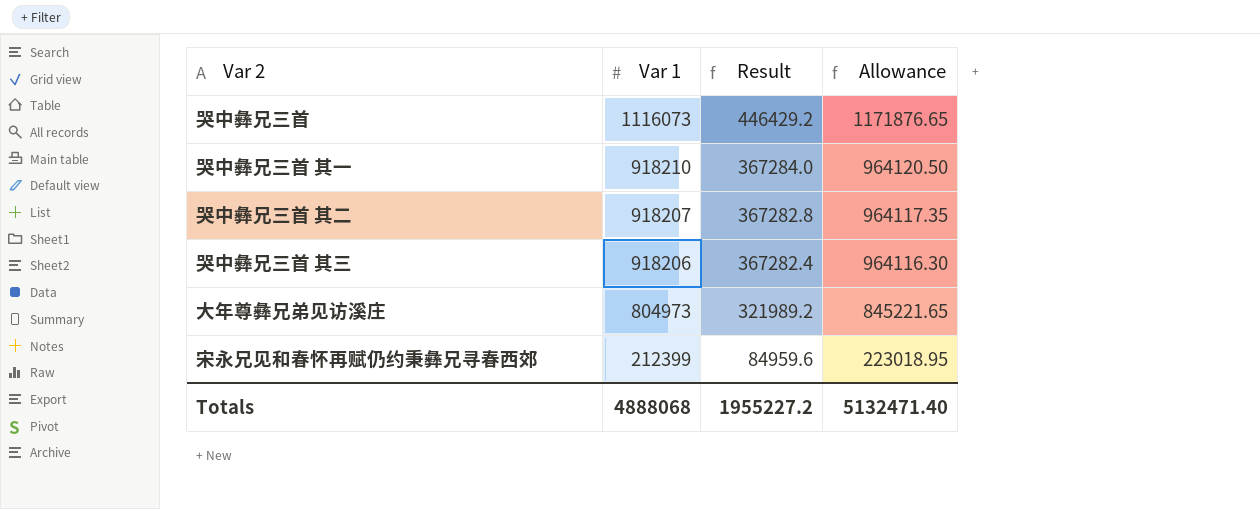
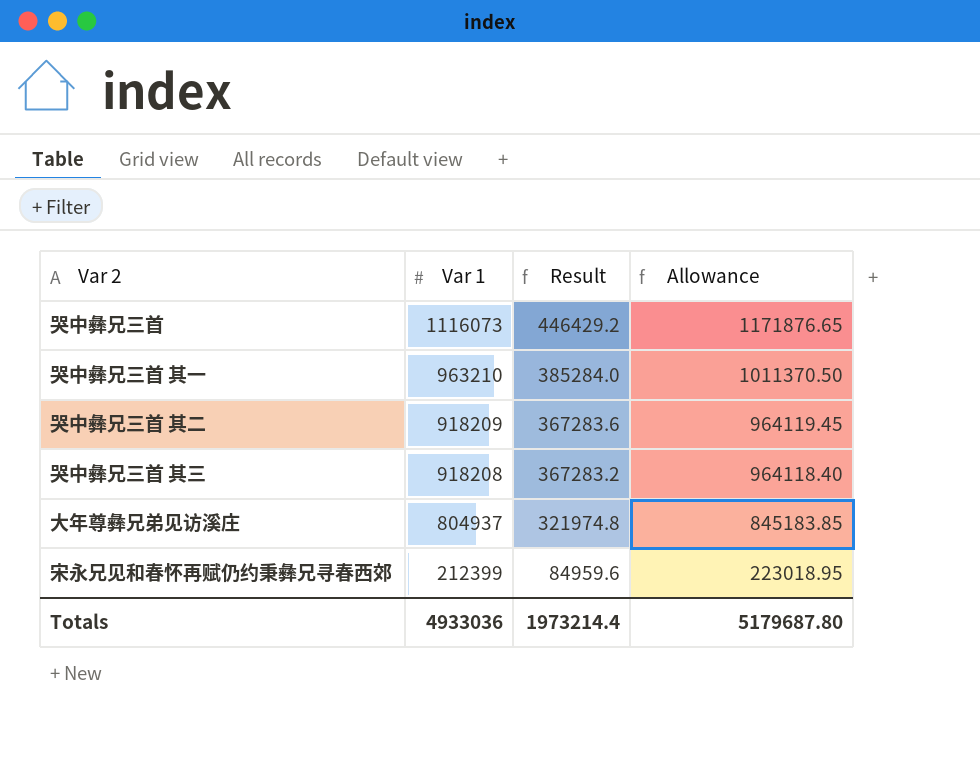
哭中彝兄三首 其一 | Var 1: 918210 -> 963210
哭中彝兄三首 其一 | Result: 367284.0 -> 385284.0
哭中彝兄三首 其一 | Allowance: 964120.50 -> 1011370.50
哭中彝兄三首 其二 | Var 1: 918207 -> 918209
哭中彝兄三首 其二 | Result: 367282.8 -> 367283.6
哭中彝兄三首 其二 | Allowance: 964117.35 -> 964119.45
哭中彝兄三首 其三 | Var 1: 918206 -> 918208
哭中彝兄三首 其三 | Result: 367282.4 -> 367283.2
哭中彝兄三首 其三 | Allowance: 964116.30 -> 964118.40
大年尊彝兄弟见访溪庄 | Var 1: 804973 -> 804937
大年尊彝兄弟见访溪庄 | Result: 321989.2 -> 321974.8
大年尊彝兄弟见访溪庄 | Allowance: 845221.65 -> 845183.85
Totals | Var 1: 4888068 -> 4933036
Totals | Result: 1955227.2 -> 1973214.4
Totals | Allowance: 5132471.40 -> 5179687.80

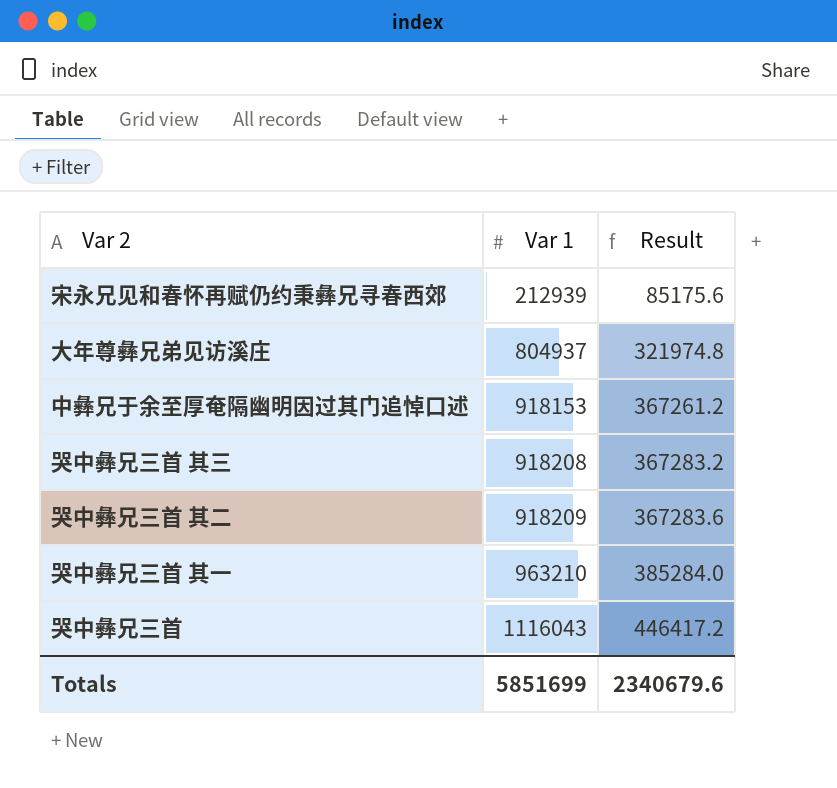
row order: Var 1 descending -> Var 1 ascending
column Allowance | formula: [Var 1] * 1.05 -> none
宋永兄见和春怀再赋仍约秉彝兄寻春西郊 | Var 1: 212399 -> 212939
宋永兄见和春怀再赋仍约秉彝兄寻春西郊 | Result: 84959.6 -> 85175.6
row 中彝兄于余至厚奄隔幽明因过其门追悼口述: none -> 918153 | 367261.2
哭中彝兄三首 | Var 1: 1116073 -> 1116043
哭中彝兄三首 | Result: 446429.2 -> 446417.2
Totals | Var 1: 4933036 -> 5851699
Totals | Result: 1973214.4 -> 2340679.6

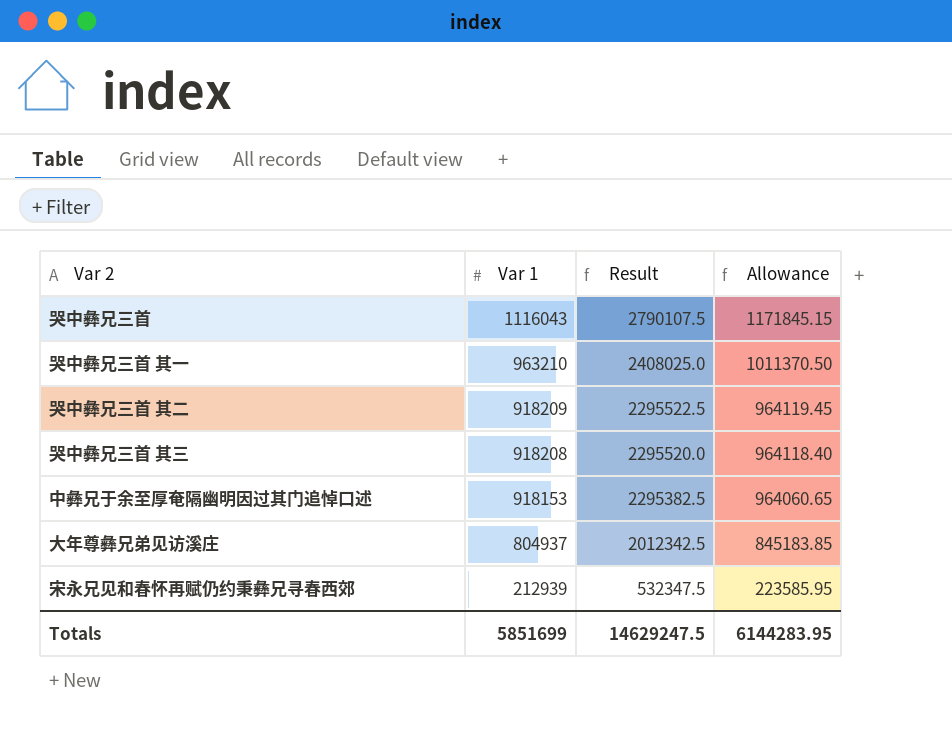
row order: Var 1 ascending -> Var 1 descending
column Result | formula: [Var 1] * 0.4 -> [Var 1] * 2.5
column Allowance | formula: none -> [Var 1] * 1.05
Totals | Result: 2340679.6 -> 14629247.5

